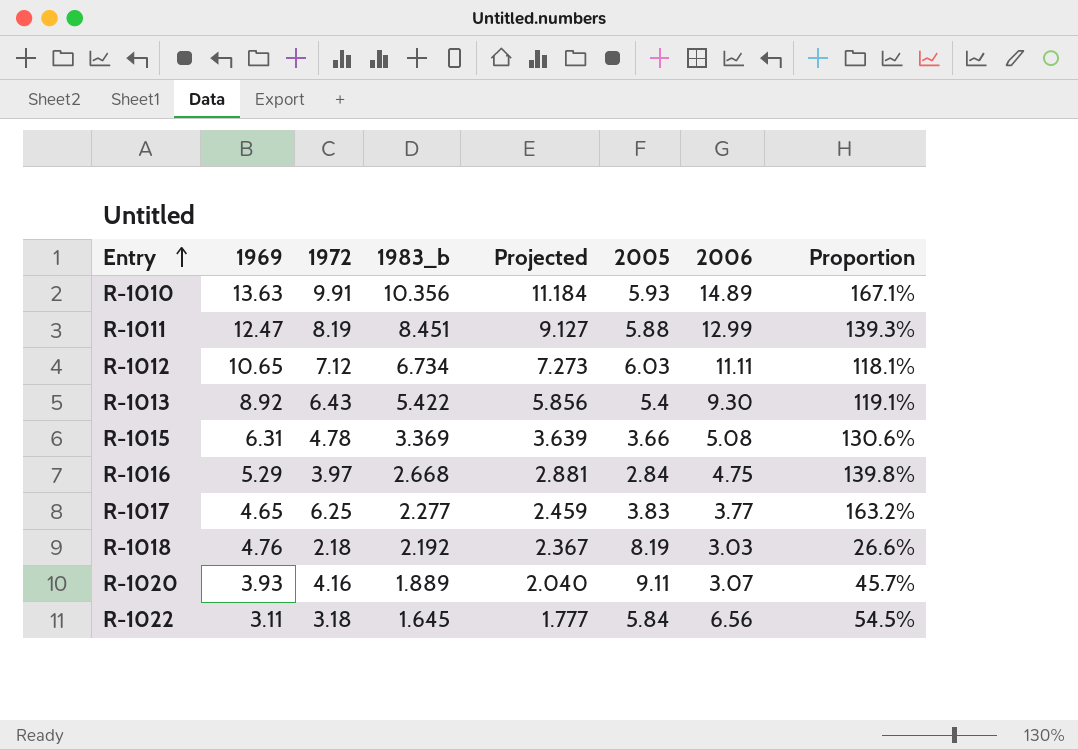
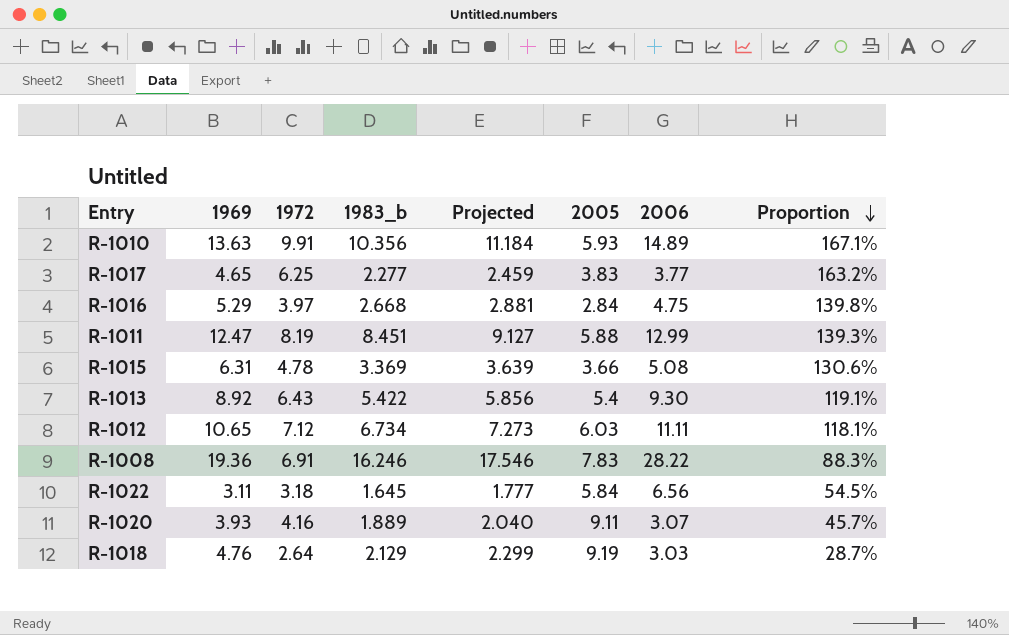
row order: Entry ascending -> Proportion descending
row R-1008: none -> 19.36 | 6.91 | 16.246 | 17.546 | 7.83 | 28.22 | 88.3%
R-1018 | 1972: 2.18 -> 2.64
R-1018 | 1983_b: 2.192 -> 2.129
R-1018 | Projected: 2.367 -> 2.299
R-1018 | 2005: 8.19 -> 9.19
R-1018 | Proportion: 26.6% -> 28.7%

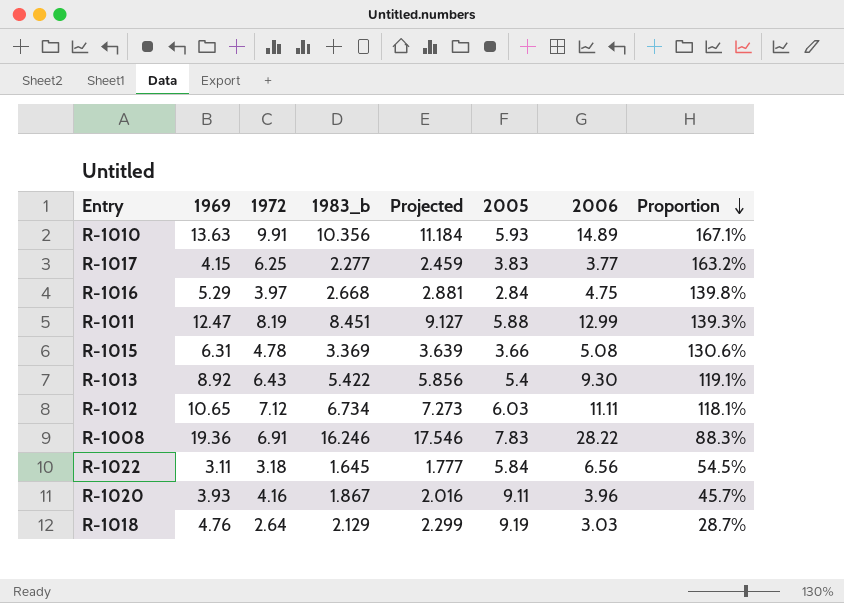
R-1017 | 1969: 4.65 -> 4.15
R-1020 | 1983_b: 1.889 -> 1.867
R-1020 | Projected: 2.040 -> 2.016
R-1020 | 2006: 3.07 -> 3.96

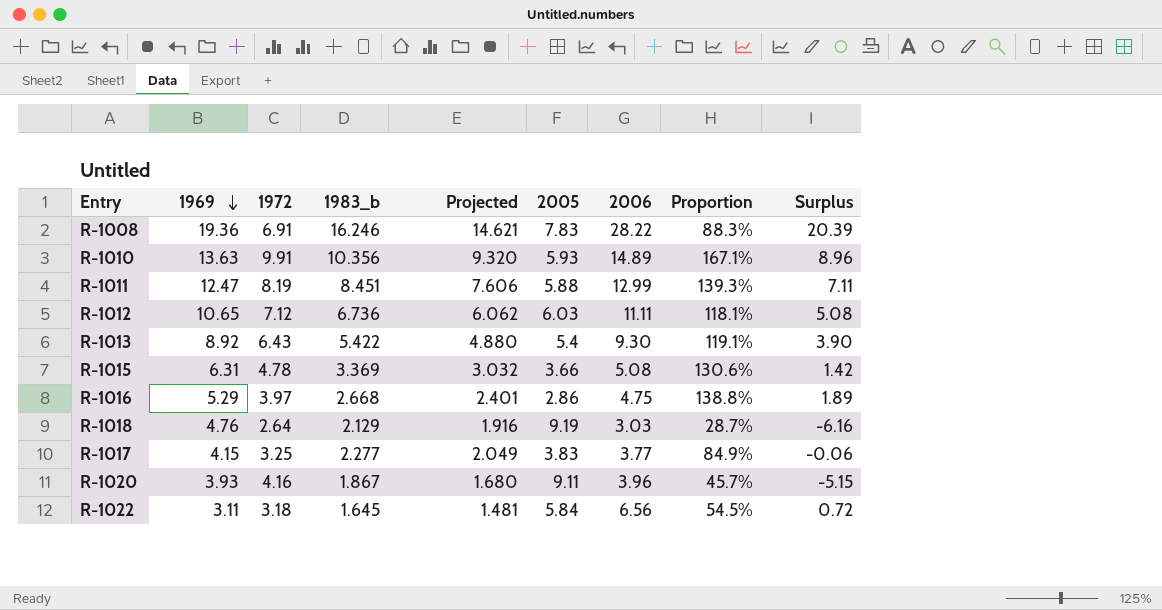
row order: Proportion descending -> 1969 descending
column Projected | formula: [1983_b] * 1.08 -> [1983_b] * 0.9
column Surplus | formula: none -> [2006] - [2005]
R-1012 | 1983_b: 6.734 -> 6.736
R-1016 | 2005: 2.84 -> 2.86
R-1016 | Proportion: 139.8% -> 138.8%
R-1017 | 1972: 6.25 -> 3.25
R-1017 | Proportion: 163.2% -> 84.9%

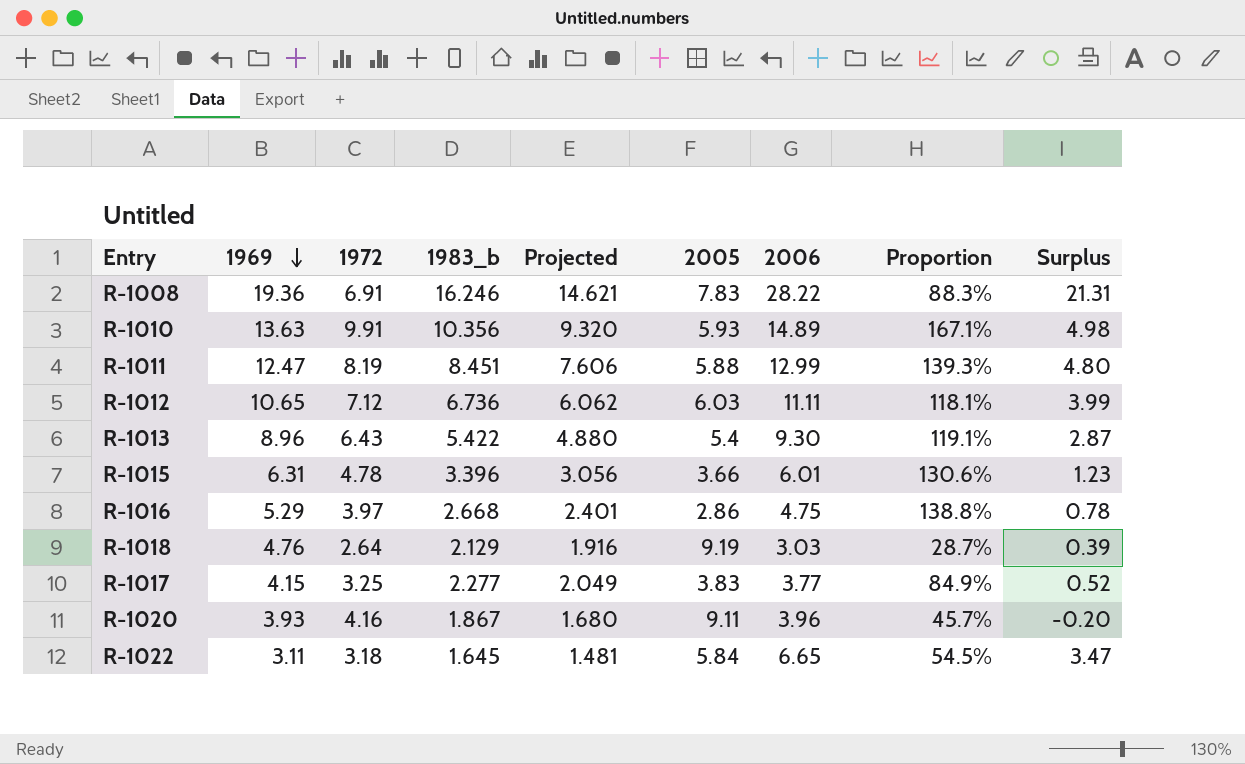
column Surplus | formula: [2006] - [2005] -> [2006] - [1972]
R-1013 | 1969: 8.92 -> 8.96
R-1015 | 1983_b: 3.369 -> 3.396
R-1015 | Projected: 3.032 -> 3.056
R-1015 | 2006: 5.08 -> 6.01
R-1022 | 2006: 6.56 -> 6.65

